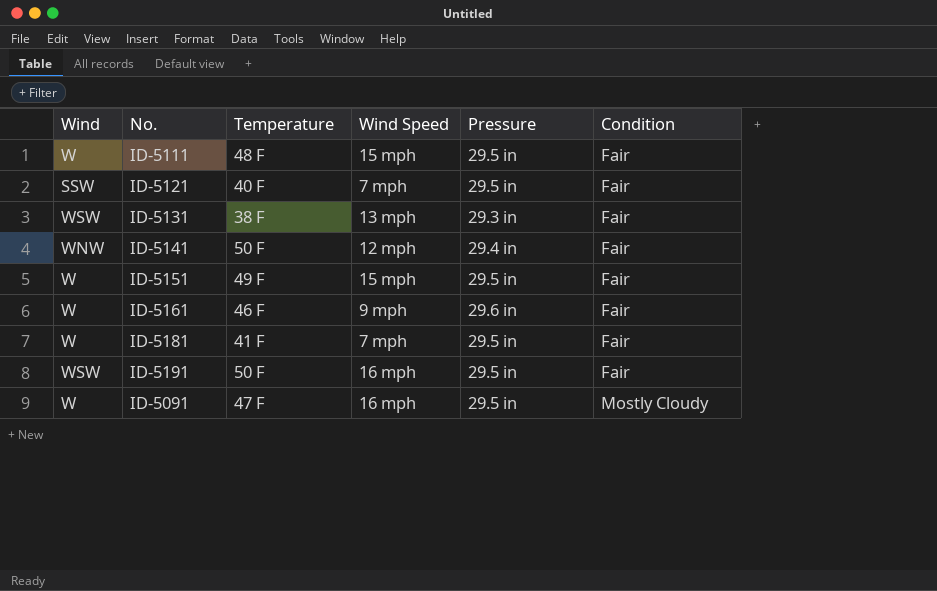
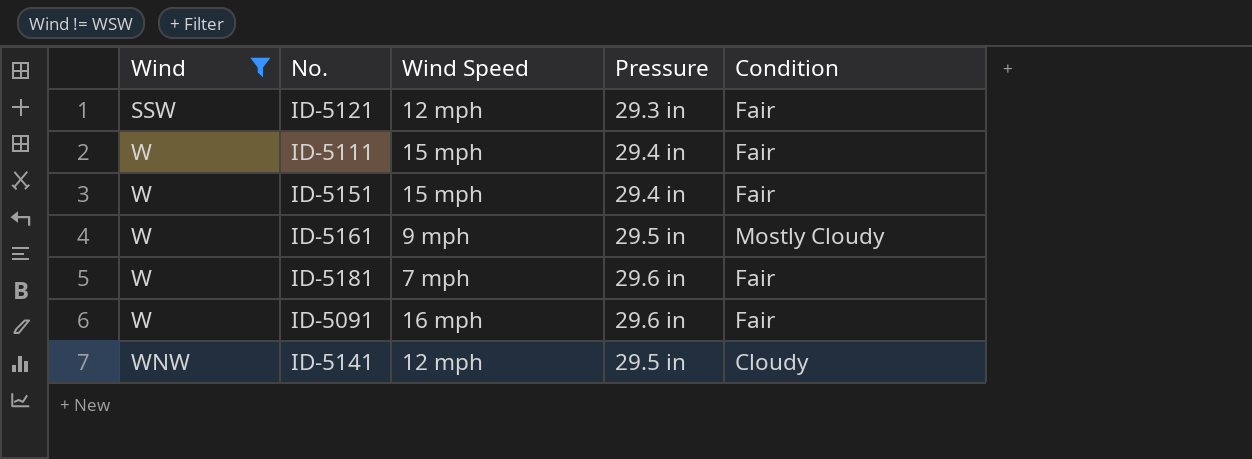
filter: none -> Wind != WSW
row order: Condition ascending -> Wind ascending
column Temperature | position: 3 -> none
ID-5121 | Wind Speed: 7 mph -> 12 mph
ID-5121 | Pressure: 29.5 in -> 29.3 in
ID-5111 | Pressure: 29.5 in -> 29.4 in
ID-5151 | Pressure: 29.5 in -> 29.4 in
ID-5161 | Pressure: 29.6 in -> 29.5 in
ID-5161 | Condition: Fair -> Mostly Cloudy
ID-5181 | Pressure: 29.5 in -> 29.6 in
ID-5091 | Pressure: 29.5 in -> 29.6 in
ID-5091 | Condition: Mostly Cloudy -> Fair
ID-5141 | Pressure: 29.4 in -> 29.5 in
ID-5141 | Condition: Fair -> Cloudy

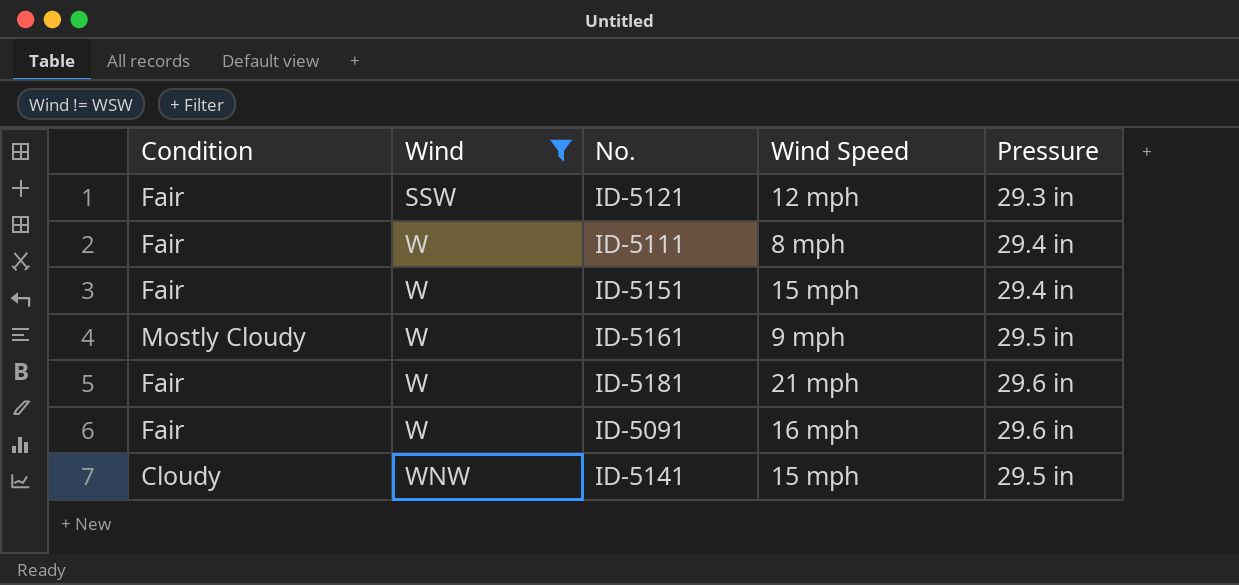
column Condition | position: 5 -> 1
ID-5111 | Wind Speed: 15 mph -> 8 mph
ID-5181 | Wind Speed: 7 mph -> 21 mph
ID-5141 | Wind Speed: 12 mph -> 15 mph

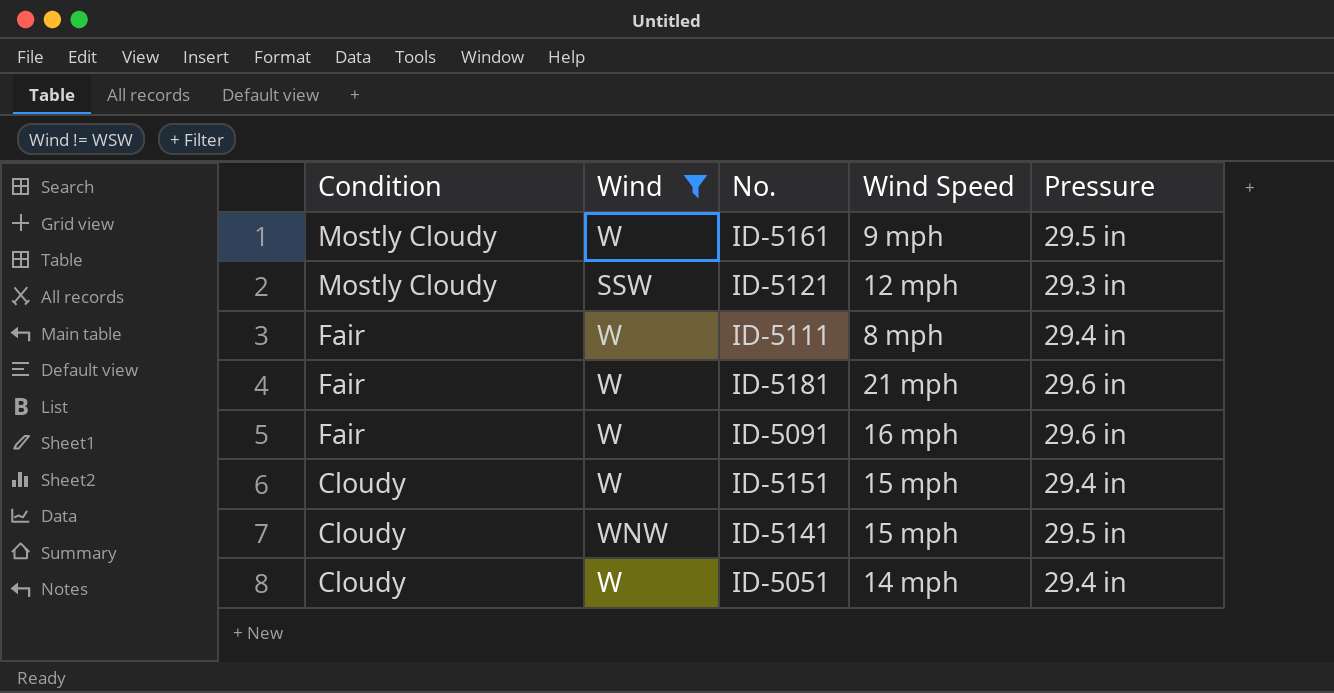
row order: Wind ascending -> Condition descending
ID-5121 | Condition: Fair -> Mostly Cloudy
ID-5151 | Condition: Fair -> Cloudy
row ID-5051: none -> Cloudy | W | 14 mph | 29.4 in

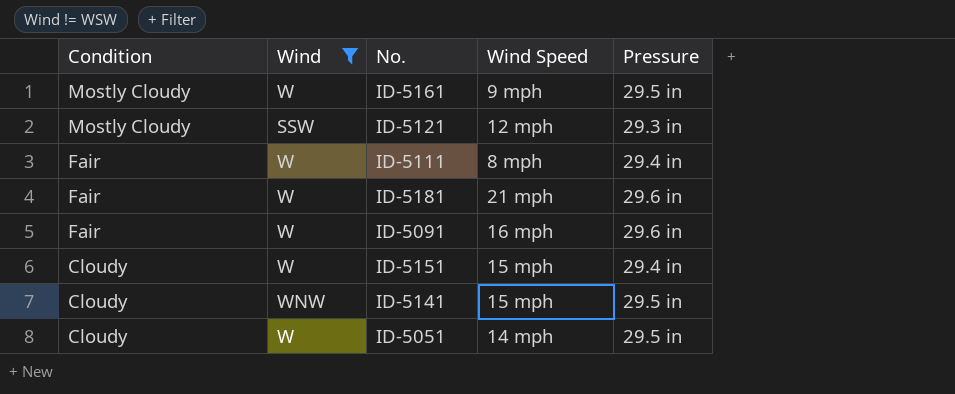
ID-5051 | Pressure: 29.4 in -> 29.5 in

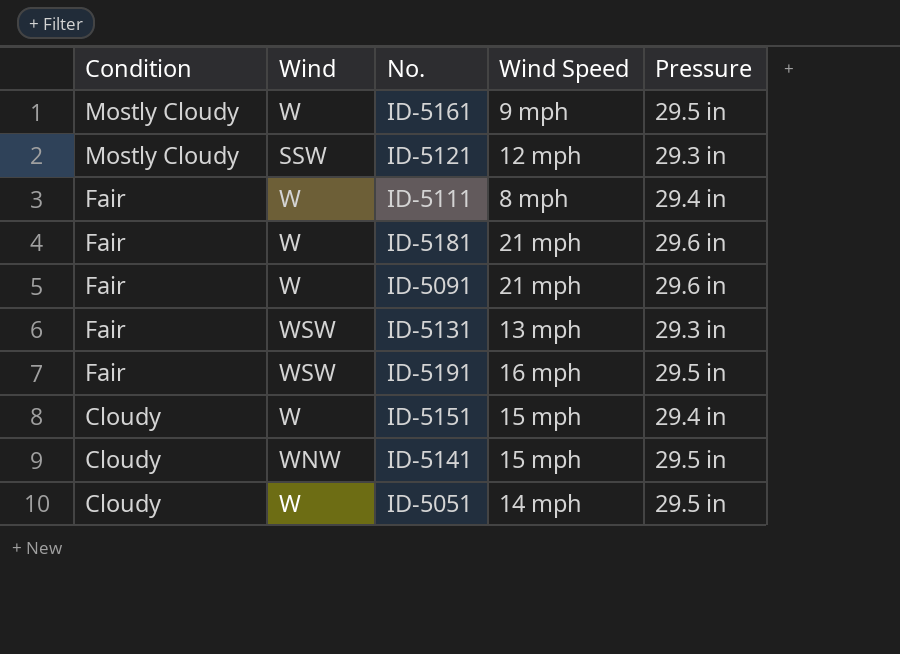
filter: Wind != WSW -> none
ID-5091 | Wind Speed: 16 mph -> 21 mph

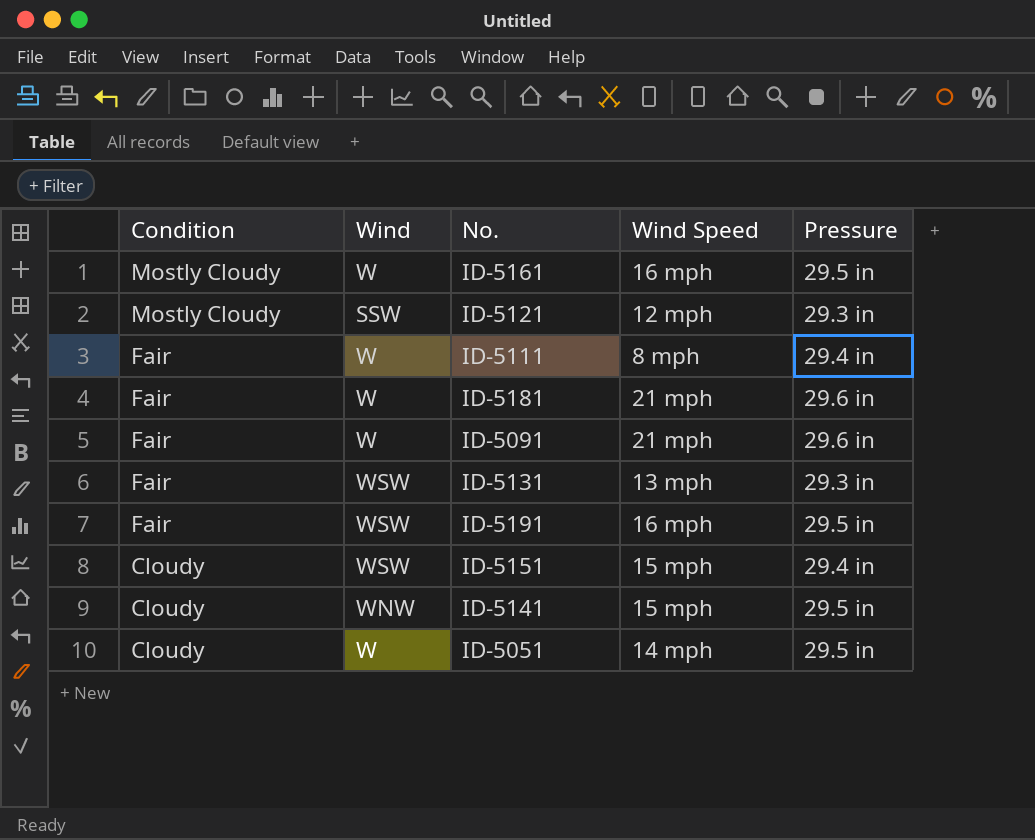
ID-5161 | Wind Speed: 9 mph -> 16 mph
ID-5151 | Wind: W -> WSW

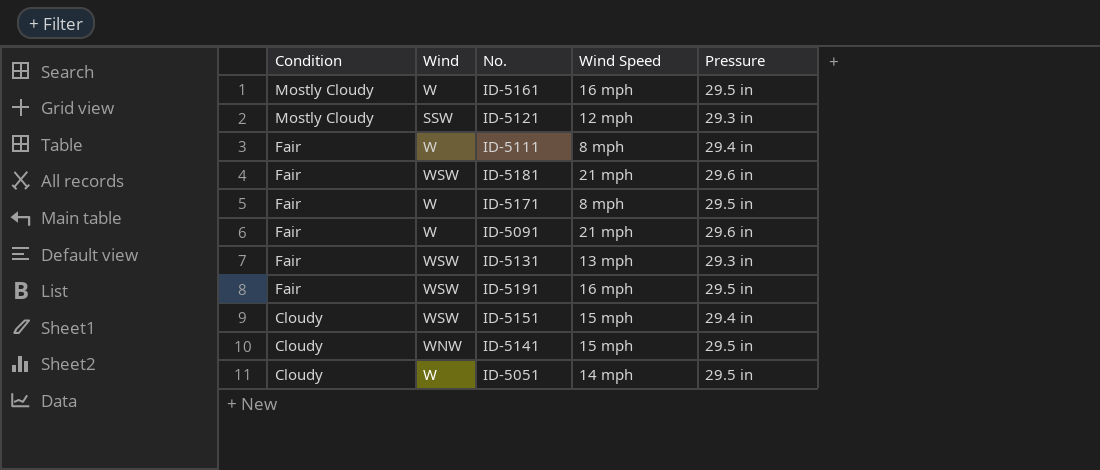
ID-5181 | Wind: W -> WSW
row ID-5171: none -> Fair | W | 8 mph | 29.5 in

